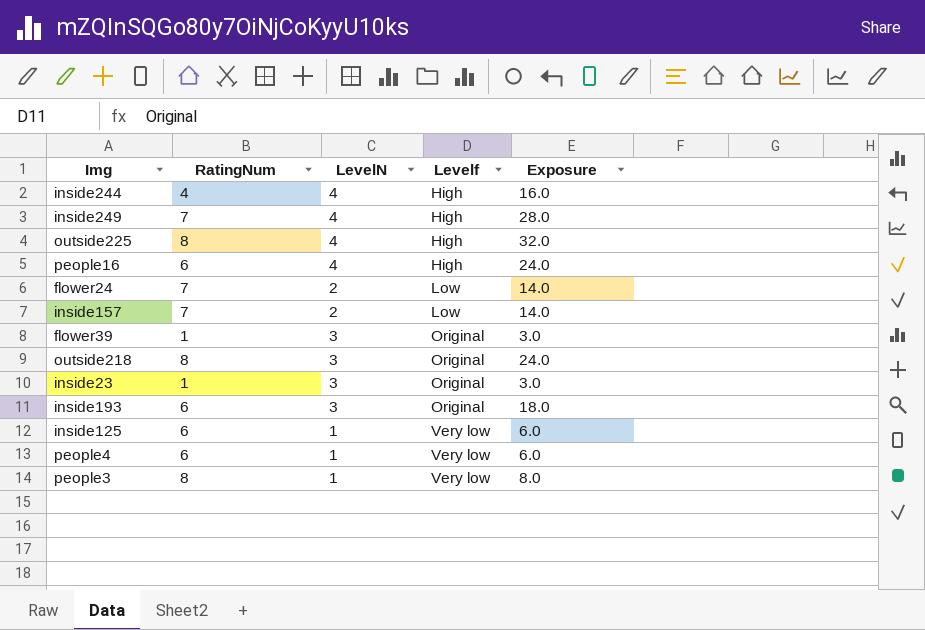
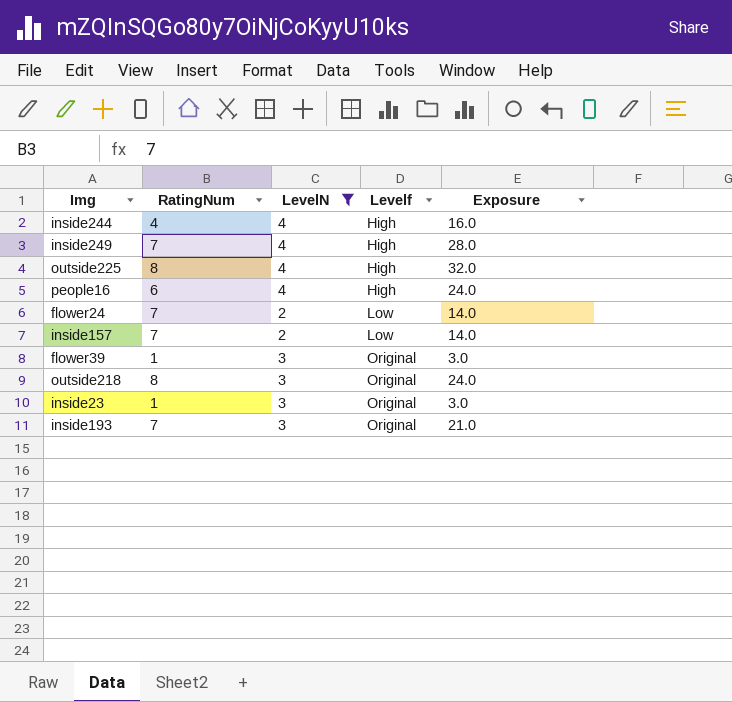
filter: none -> LevelN != 1
inside193 | RatingNum: 6 -> 7
inside193 | Exposure: 18.0 -> 21.0

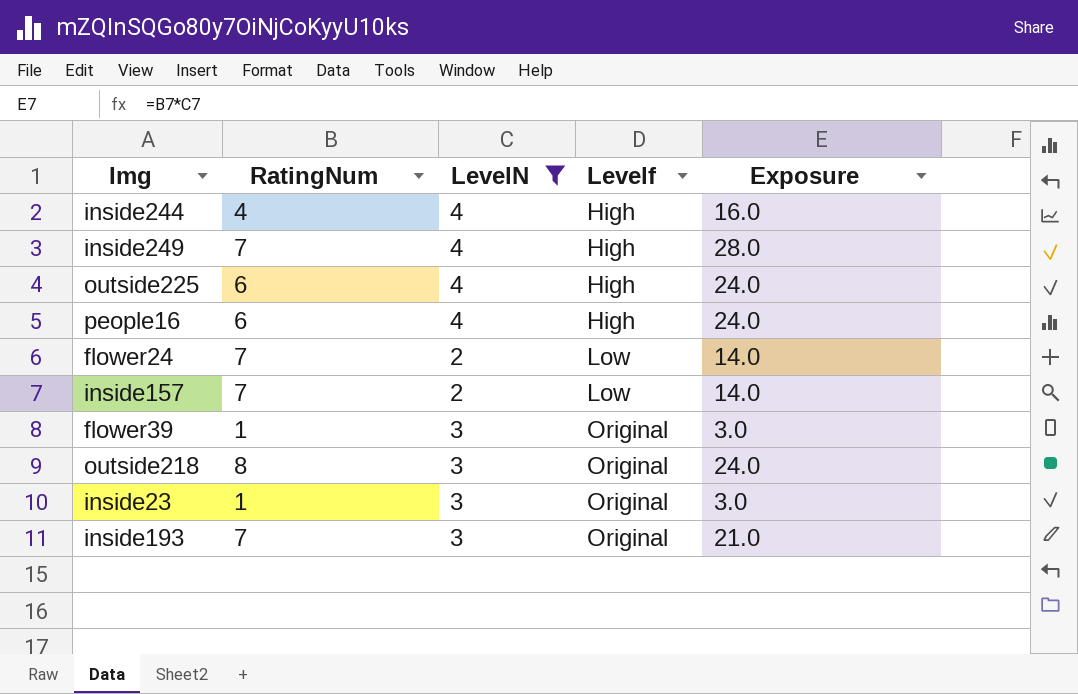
outside225 | RatingNum: 8 -> 6
outside225 | Exposure: 32.0 -> 24.0

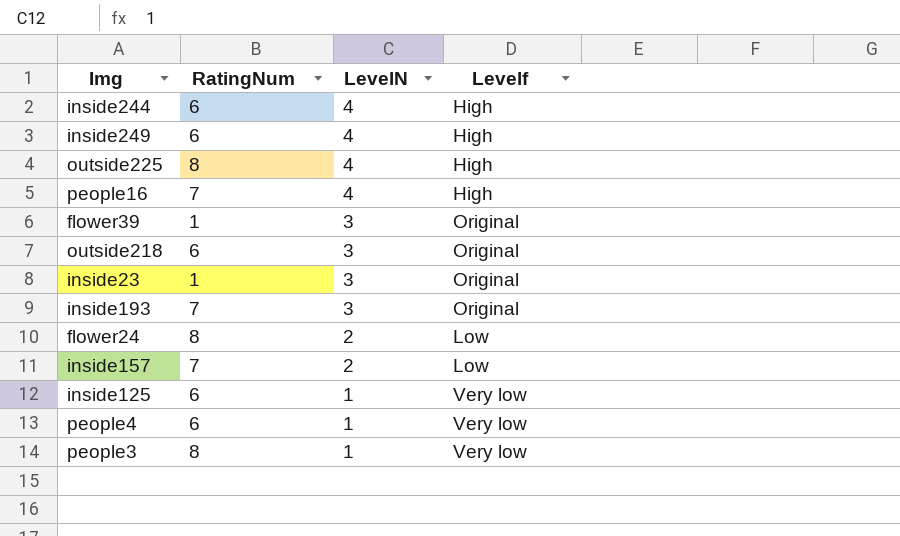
filter: LevelN != 1 -> none
row order: Levelf ascending -> LevelN descending
column Exposure | formula: [RatingNum] * [LevelN] -> none
inside244 | RatingNum: 4 -> 6
inside249 | RatingNum: 7 -> 6
outside225 | RatingNum: 6 -> 8
people16 | RatingNum: 6 -> 7
outside218 | RatingNum: 8 -> 6
flower24 | RatingNum: 7 -> 8

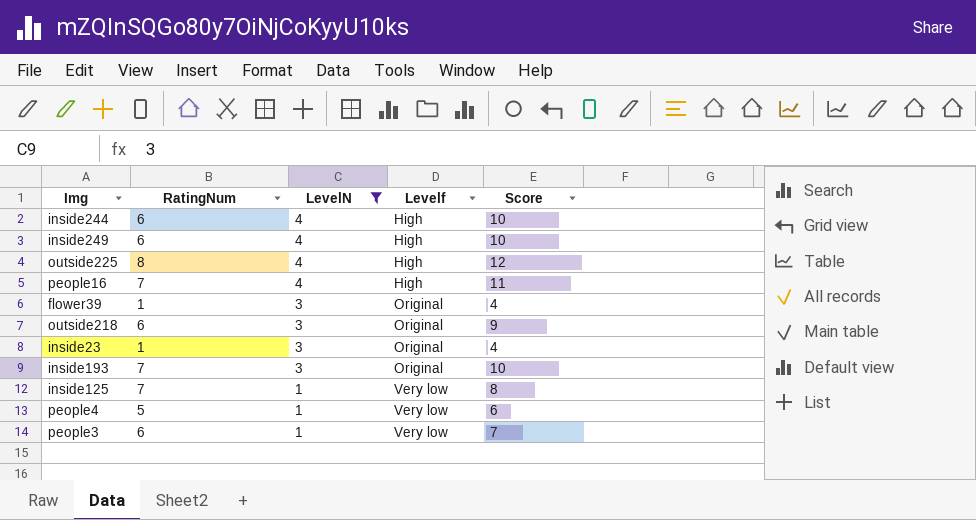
filter: none -> LevelN != 2
column Score | formula: none -> [RatingNum] + [LevelN]
inside125 | RatingNum: 6 -> 7
people4 | RatingNum: 6 -> 5
people3 | RatingNum: 8 -> 6

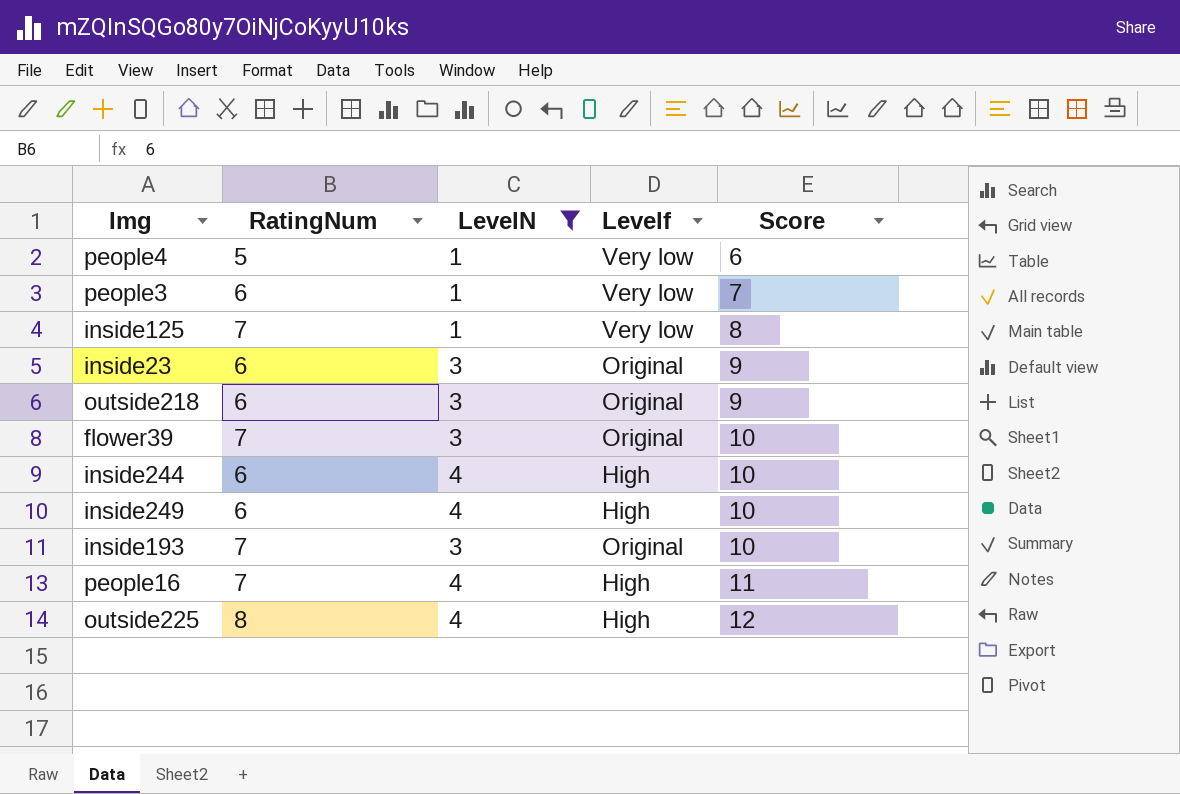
row order: LevelN descending -> Score ascending
inside23 | RatingNum: 1 -> 6
inside23 | Score: 4 -> 9
flower39 | RatingNum: 1 -> 7
flower39 | Score: 4 -> 10

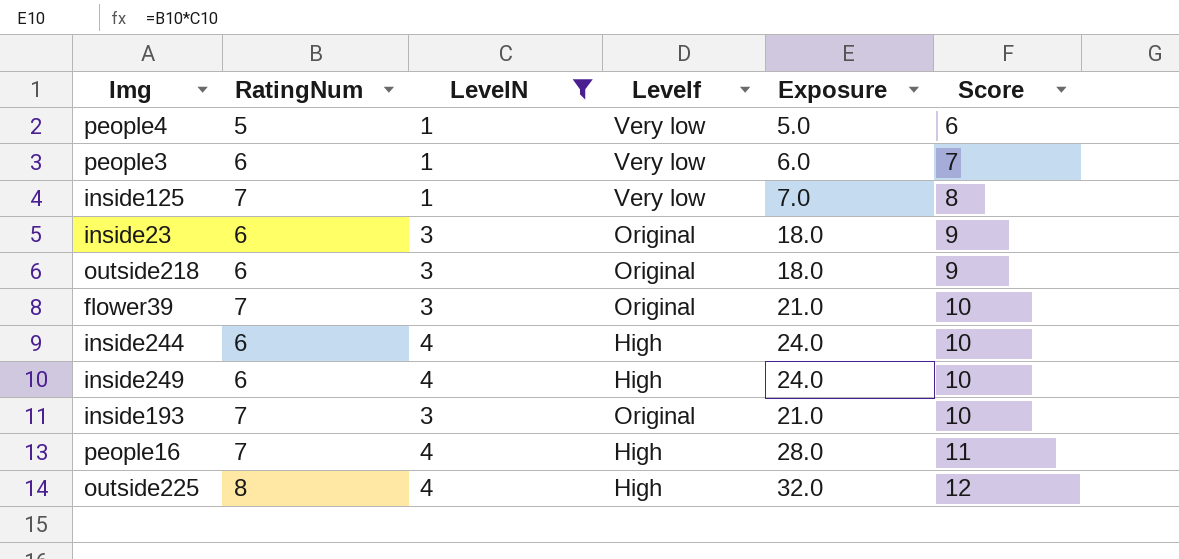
column Exposure | formula: none -> [RatingNum] * [LevelN]

